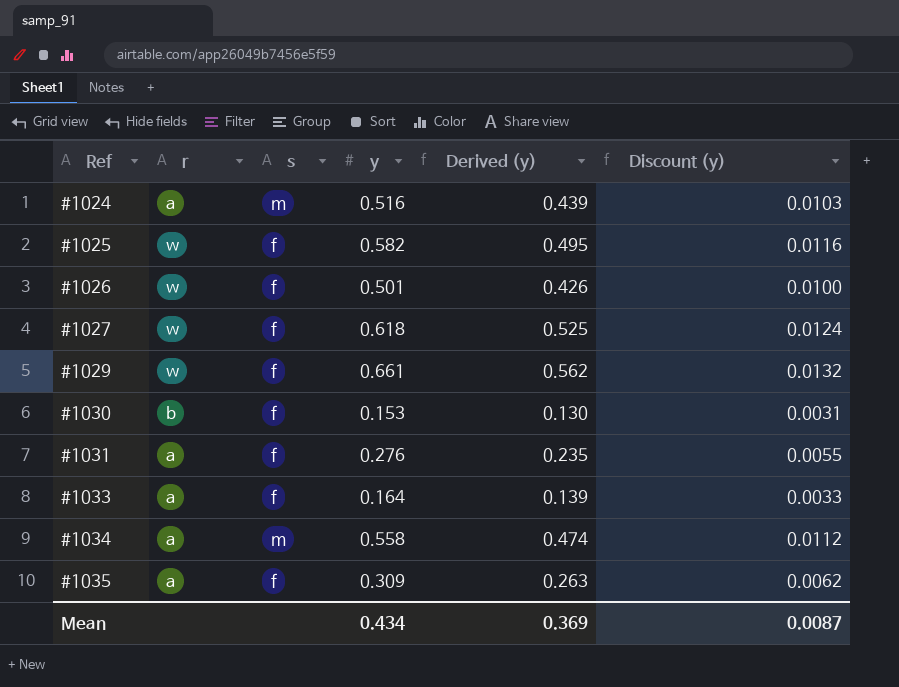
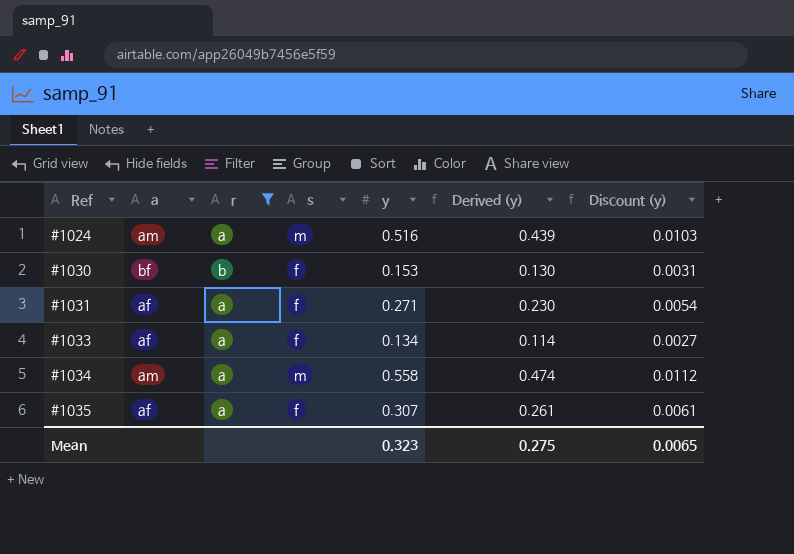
filter: none -> r != w
column a | position: none -> 2
#1031 | y: 0.276 -> 0.271
#1031 | Derived (y): 0.235 -> 0.230
#1031 | Discount (y): 0.0055 -> 0.0054
#1033 | y: 0.164 -> 0.134
#1033 | Derived (y): 0.139 -> 0.114
#1033 | Discount (y): 0.0033 -> 0.0027
#1035 | y: 0.309 -> 0.307
#1035 | Derived (y): 0.263 -> 0.261
#1035 | Discount (y): 0.0062 -> 0.0061
Mean | y: 0.434 -> 0.323
Mean | Derived (y): 0.369 -> 0.275
Mean | Discount (y): 0.0087 -> 0.0065

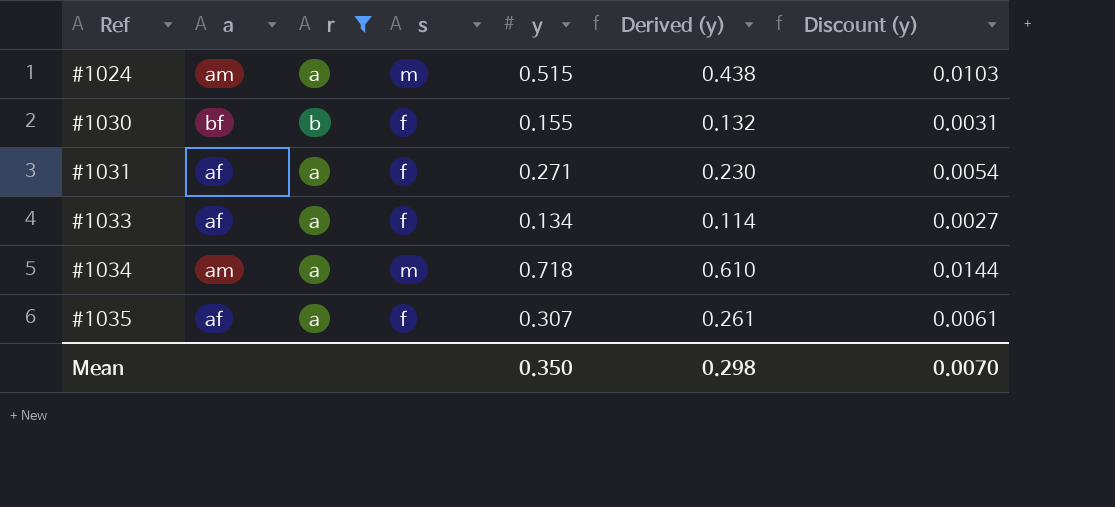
#1024 | y: 0.516 -> 0.515
#1024 | Derived (y): 0.439 -> 0.438
#1030 | y: 0.153 -> 0.155
#1030 | Derived (y): 0.130 -> 0.132
#1034 | y: 0.558 -> 0.718
#1034 | Derived (y): 0.474 -> 0.610
#1034 | Discount (y): 0.0112 -> 0.0144
Mean | y: 0.323 -> 0.350
Mean | Derived (y): 0.275 -> 0.298
Mean | Discount (y): 0.0065 -> 0.0070

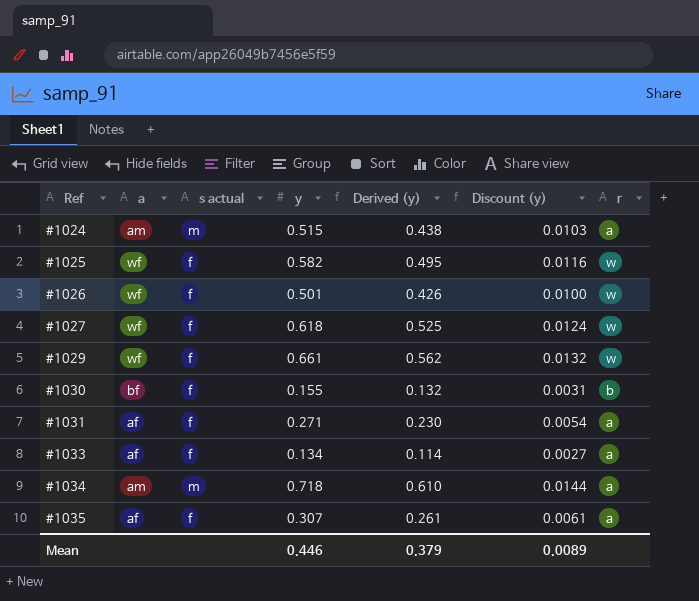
filter: r != w -> none
column name: s -> s actual
column r | position: 3 -> 7
Mean | y: 0.350 -> 0.446
Mean | Derived (y): 0.298 -> 0.379
Mean | Discount (y): 0.0070 -> 0.0089

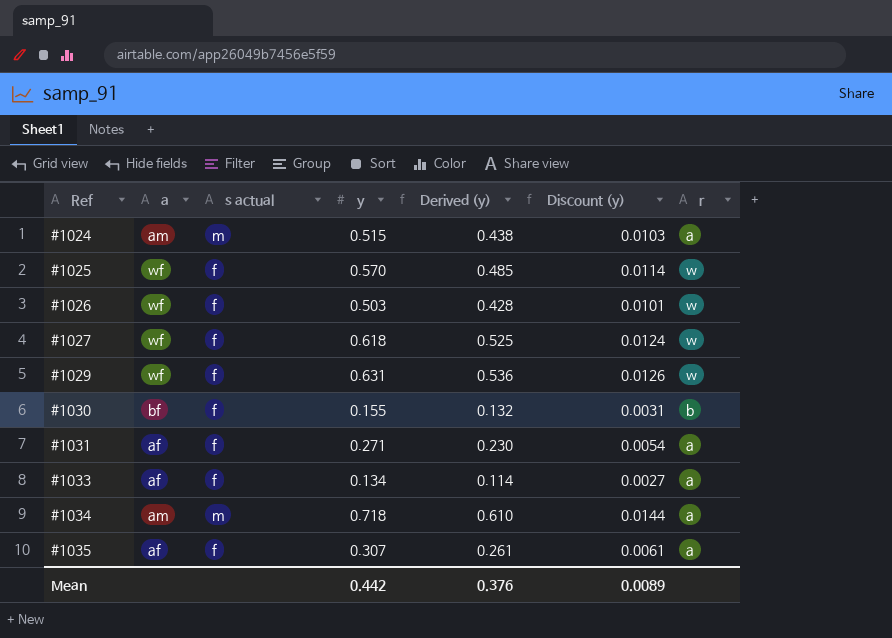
#1025 | y: 0.582 -> 0.570
#1025 | Derived (y): 0.495 -> 0.485
#1025 | Discount (y): 0.0116 -> 0.0114
#1026 | y: 0.501 -> 0.503
#1026 | Derived (y): 0.426 -> 0.428
#1026 | Discount (y): 0.0100 -> 0.0101
#1029 | y: 0.661 -> 0.631
#1029 | Derived (y): 0.562 -> 0.536
#1029 | Discount (y): 0.0132 -> 0.0126
Mean | y: 0.446 -> 0.442
Mean | Derived (y): 0.379 -> 0.376

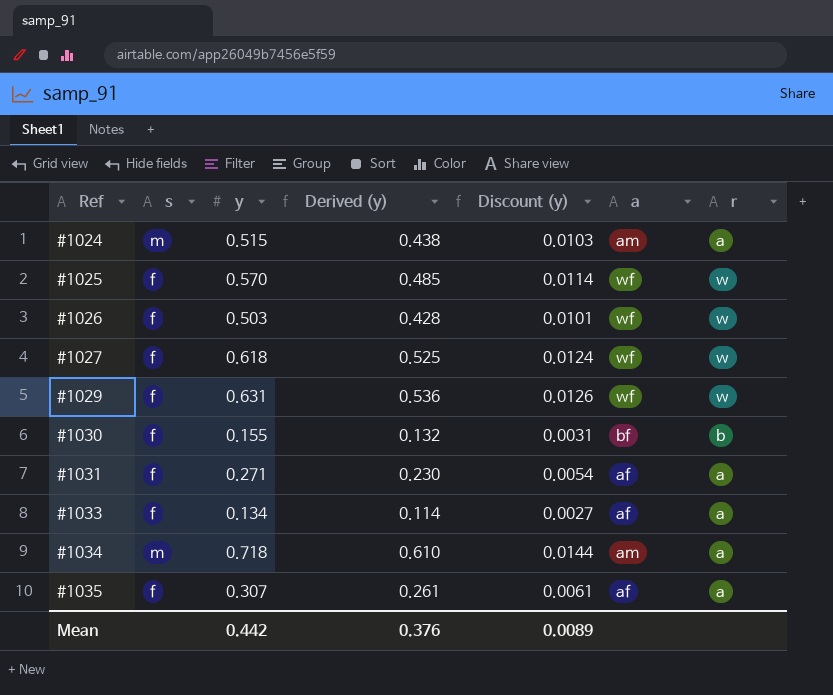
column name: s actual -> s
column a | position: 2 -> 6

